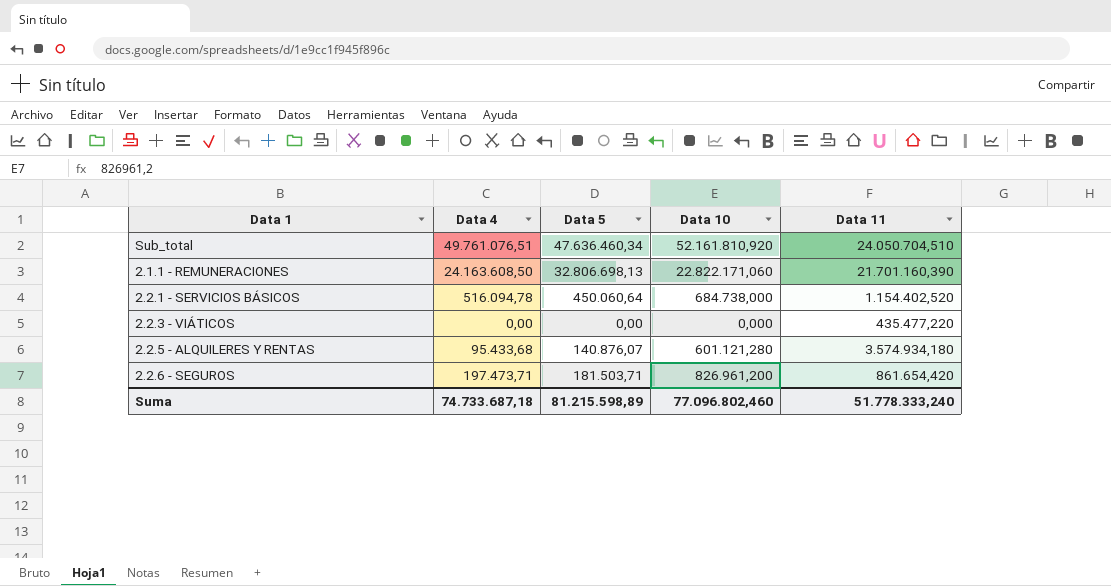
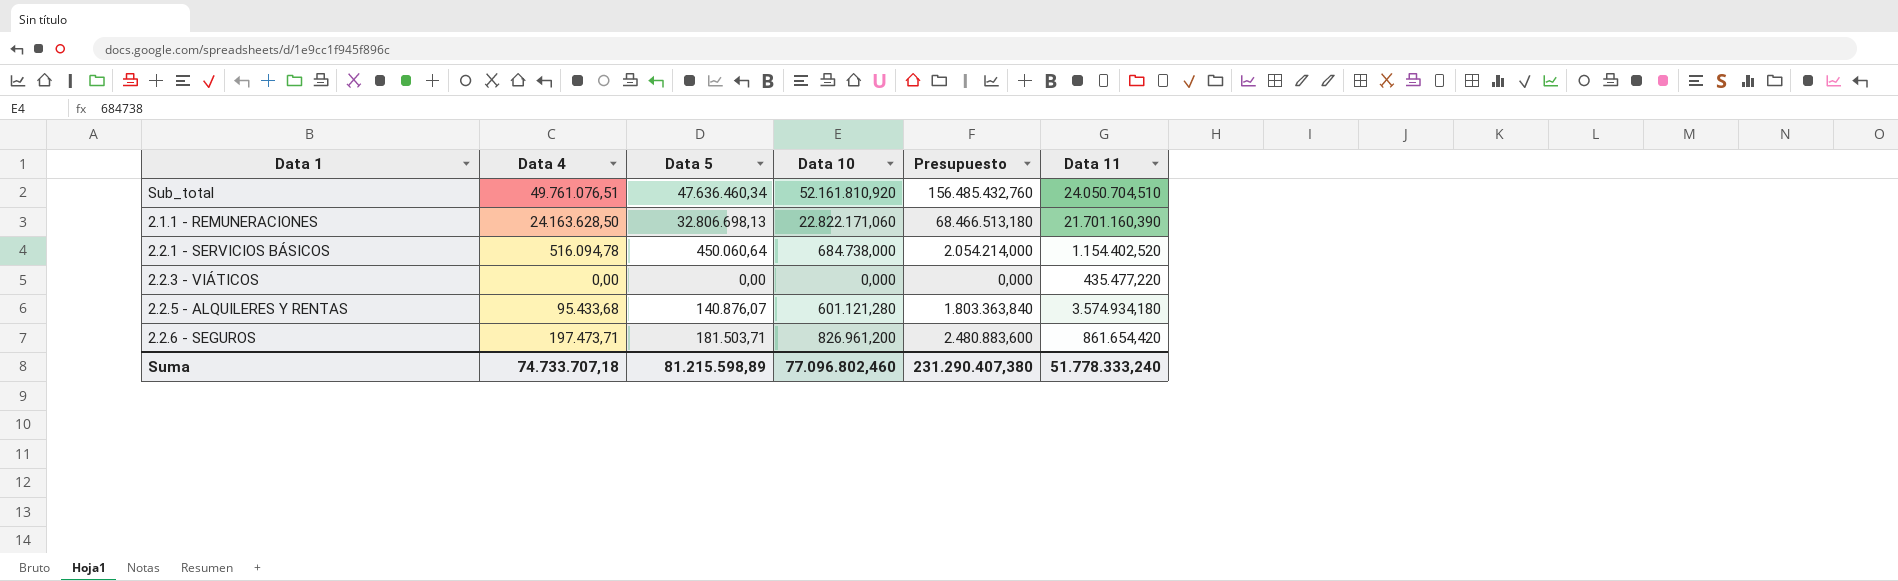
column Presupuesto | formula: none -> [Data 10] * 3
2.1.1 - REMUNERACIONES | Data 4: 24.163.608,50 -> 24.163.628,50
Suma | Data 4: 74.733.687,18 -> 74.733.707,18

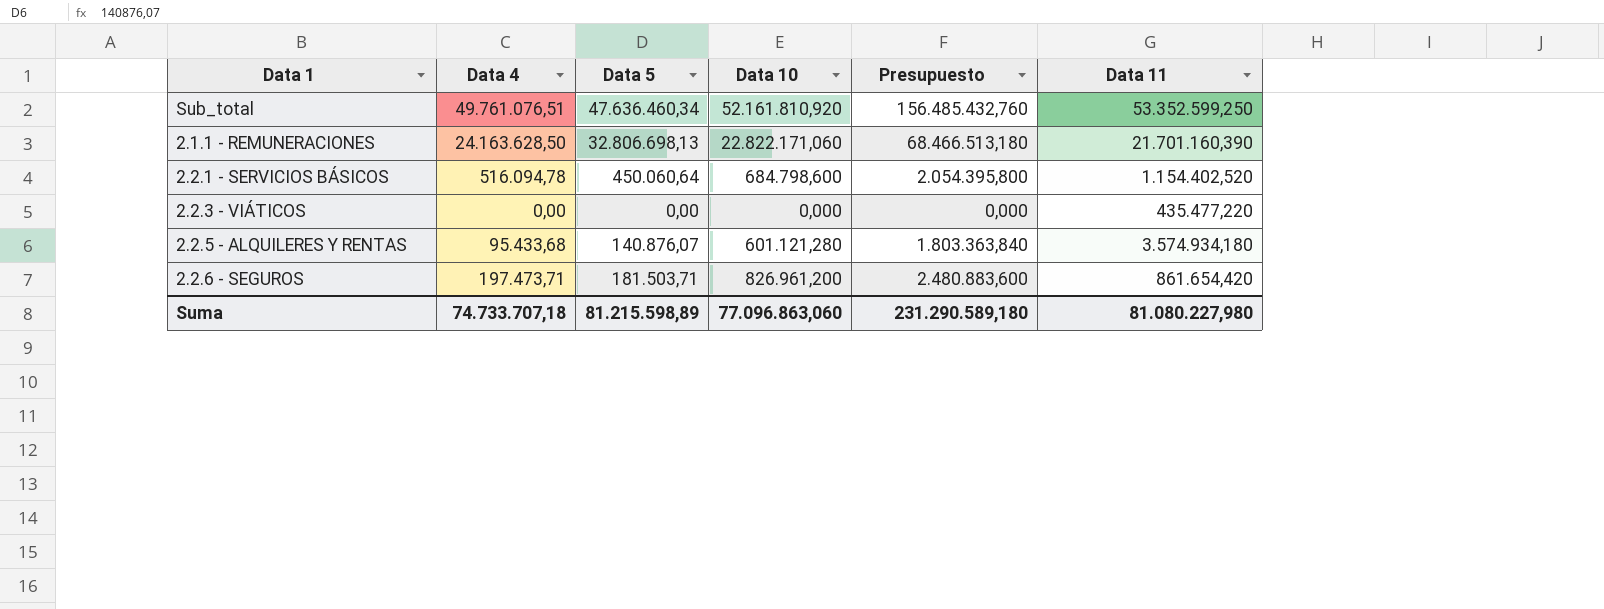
Sub_total | Data 11: 24.050.704,510 -> 53.352.599,250
2.2.1 - SERVICIOS BÁSICOS | Data 10: 684.738,000 -> 684.798,600
2.2.1 - SERVICIOS BÁSICOS | Presupuesto: 2.054.214,000 -> 2.054.395,800
Suma | Data 10: 77.096.802,460 -> 77.096.863,060
Suma | Presupuesto: 231.290.407,380 -> 231.290.589,180
Suma | Data 11: 51.778.333,240 -> 81.080.227,980

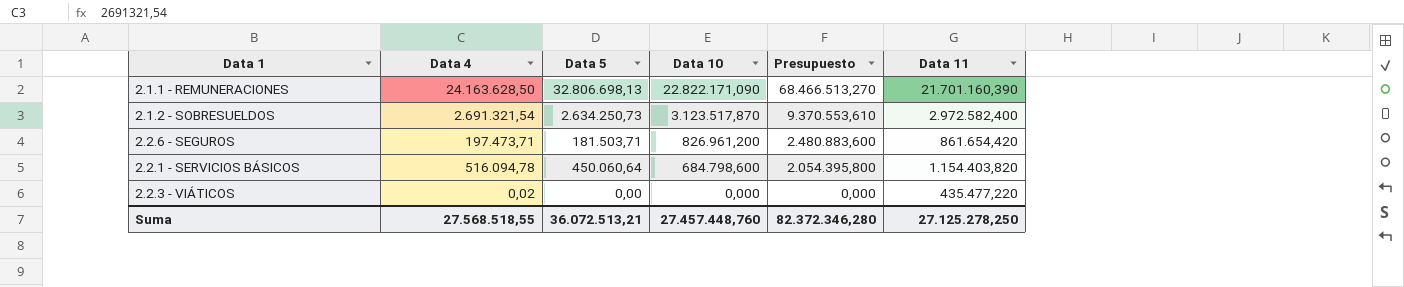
row order: none -> Data 10 descending
row Sub_total: 49.761.076,51 | 47.636.460,34 | 52.161.810,920 | 156.485.432,760 | 53.352.599,250 -> none
row 2.2.5 - ALQUILERES Y RENTAS: 95.433,68 | 140.876,07 | 601.121,280 | 1.803.363,840 | 3.574.934,180 -> none
2.1.1 - REMUNERACIONES | Data 10: 22.822.171,060 -> 22.822.171,090
2.1.1 - REMUNERACIONES | Presupuesto: 68.466.513,180 -> 68.466.513,270
row 2.1.2 - SOBRESUELDOS: none -> 2.691.321,54 | 2.634.250,73 | 3.123.517,870 | 9.370.553,610 | 2.972.582,400
2.2.1 - SERVICIOS BÁSICOS | Data 11: 1.154.402,520 -> 1.154.403,820
2.2.3 - VIÁTICOS | Data 4: 0,00 -> 0,02
Suma | Data 4: 74.733.707,18 -> 27.568.518,55
Suma | Data 5: 81.215.598,89 -> 36.072.513,21
Suma | Data 10: 77.096.863,060 -> 27.457.448,760
Suma | Presupuesto: 231.290.589,180 -> 82.372.346,280
Suma | Data 11: 81.080.227,980 -> 27.125.278,250

